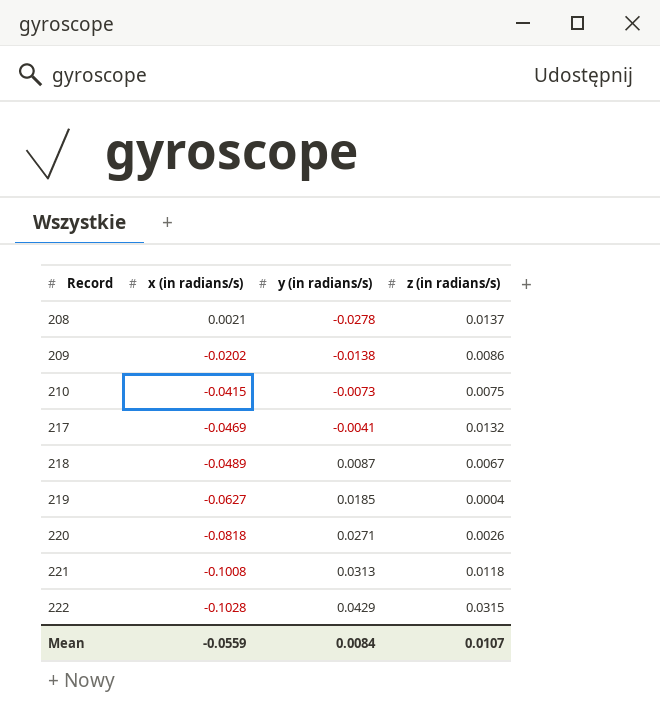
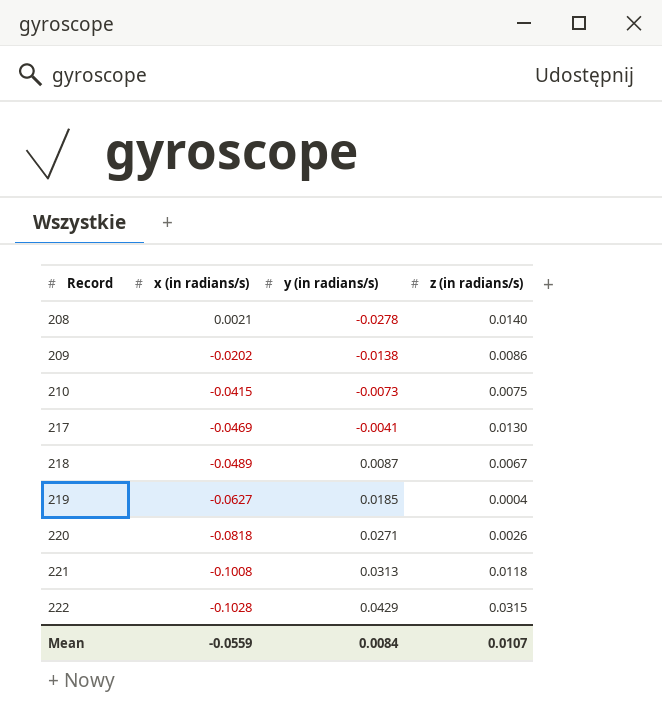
208 | z (in radians/s): 0.0137 -> 0.0140
217 | z (in radians/s): 0.0132 -> 0.0130

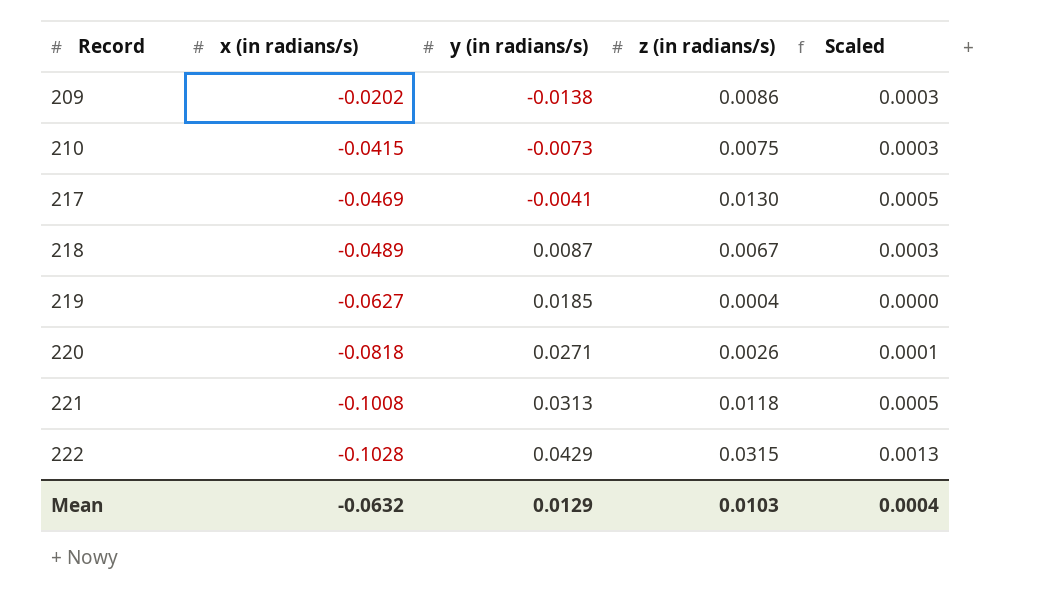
column Scaled | formula: none -> [z (in radians/s)] * 0.04
row 208: 0.0021 | -0.0278 | 0.0140 -> none
Mean | x (in radians/s): -0.0559 -> -0.0632
Mean | y (in radians/s): 0.0084 -> 0.0129
Mean | z (in radians/s): 0.0107 -> 0.0103

